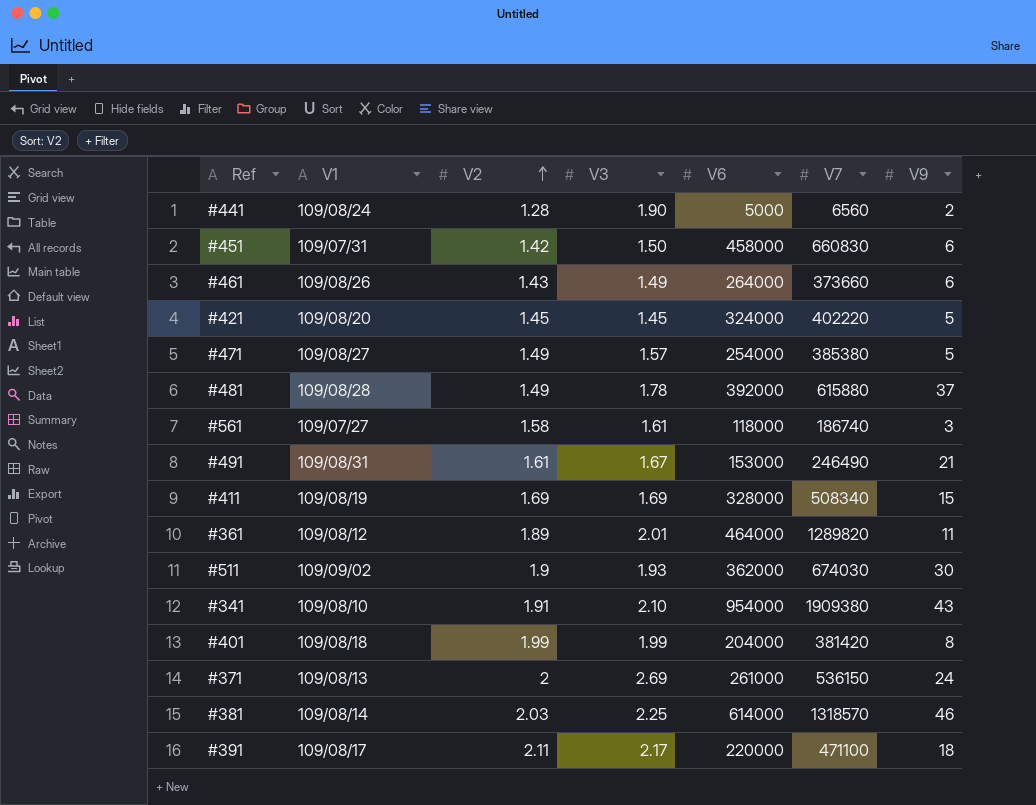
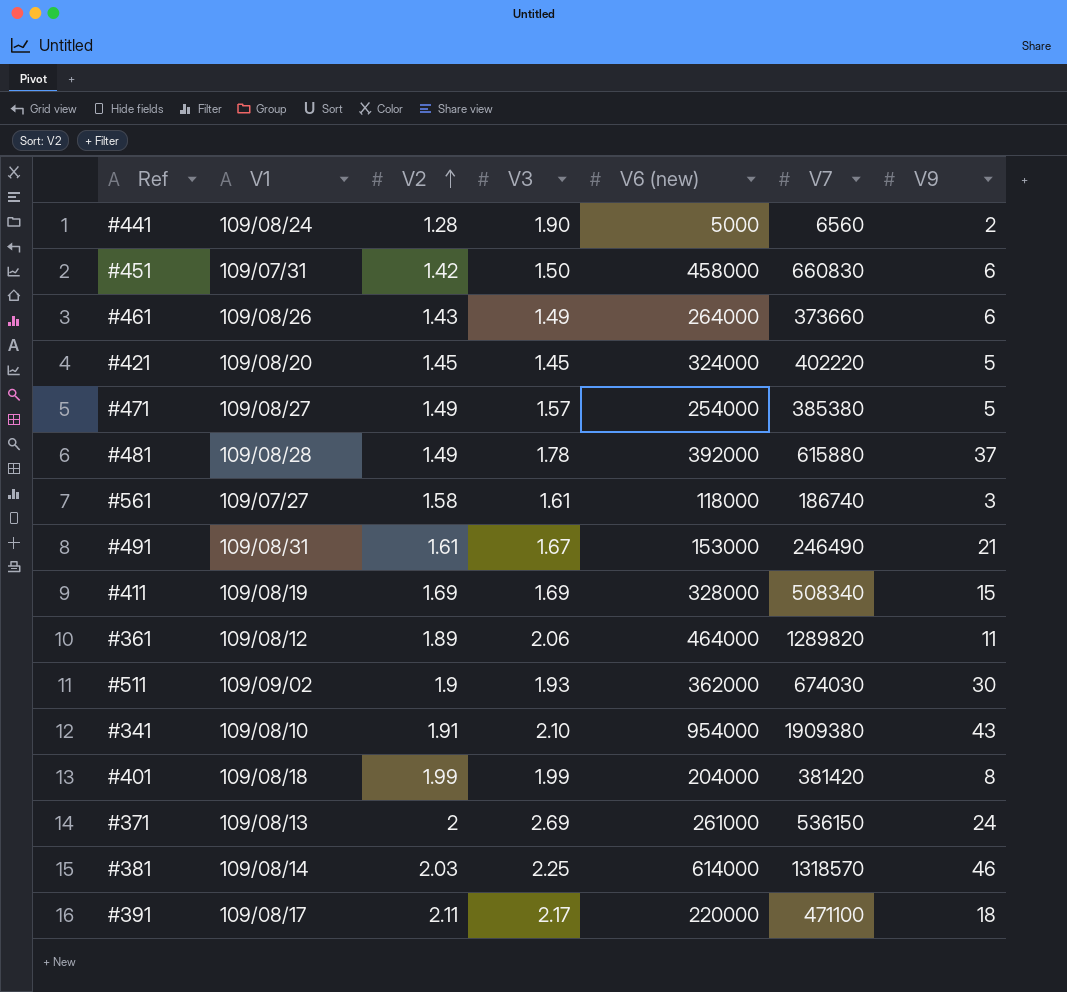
column name: V6 -> V6 (new)
#361 | V3: 2.01 -> 2.06

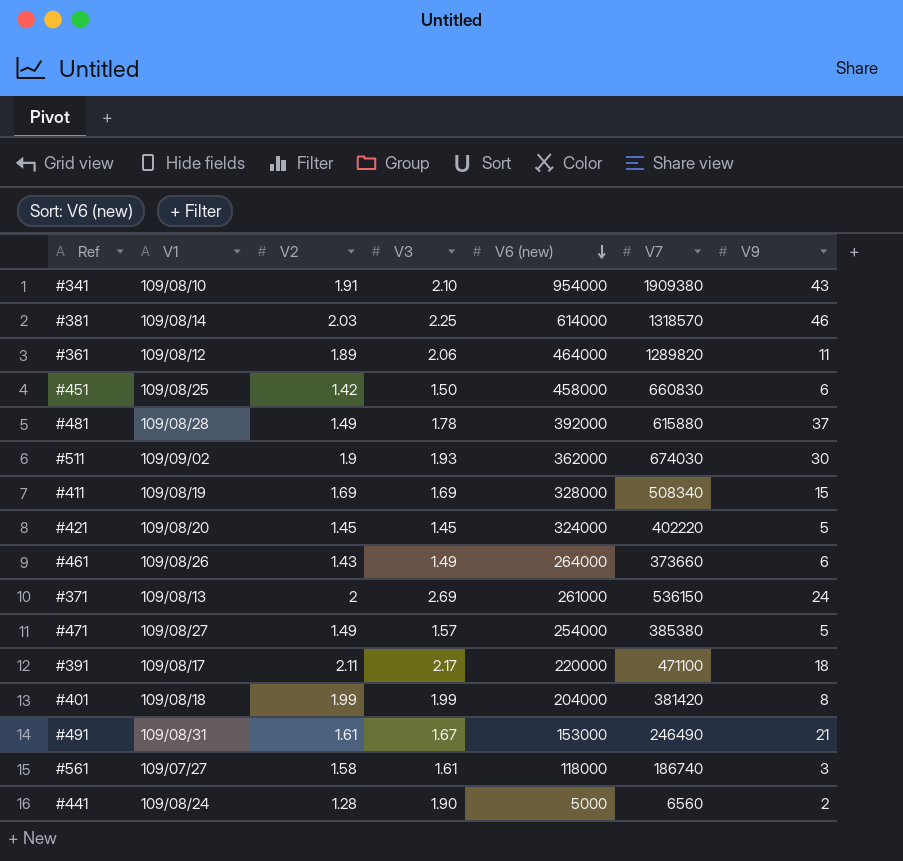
row order: V2 ascending -> V6 (new) descending
#451 | V1: 109/07/31 -> 109/08/25

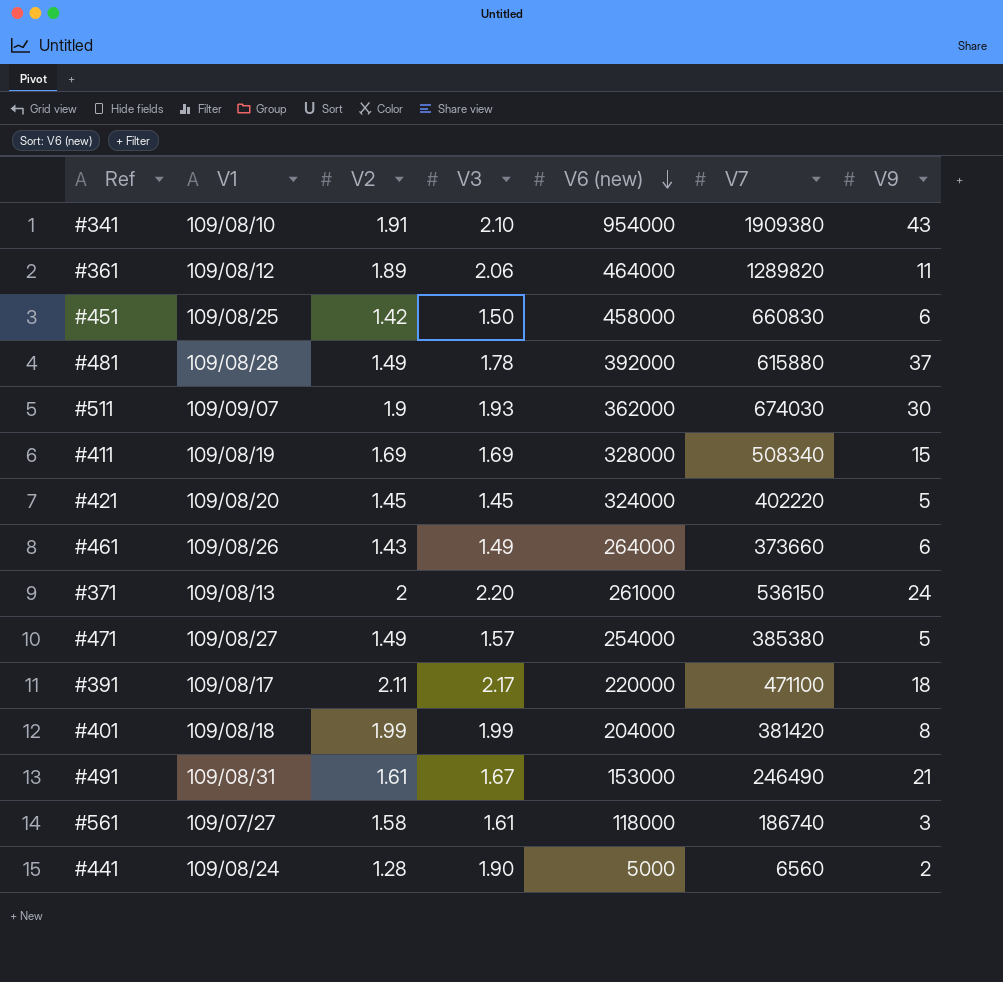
row #381: 109/08/14 | 2.03 | 2.25 | 614000 | 1318570 | 46 -> none
#511 | V1: 109/09/02 -> 109/09/07
#371 | V3: 2.69 -> 2.20

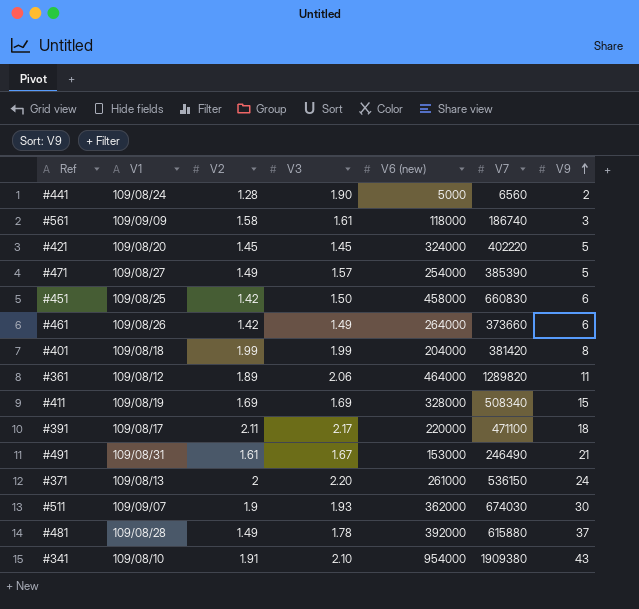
row order: V6 (new) descending -> V9 ascending
#561 | V1: 109/07/27 -> 109/09/09
#471 | V7: 385380 -> 385390
#461 | V2: 1.43 -> 1.42

